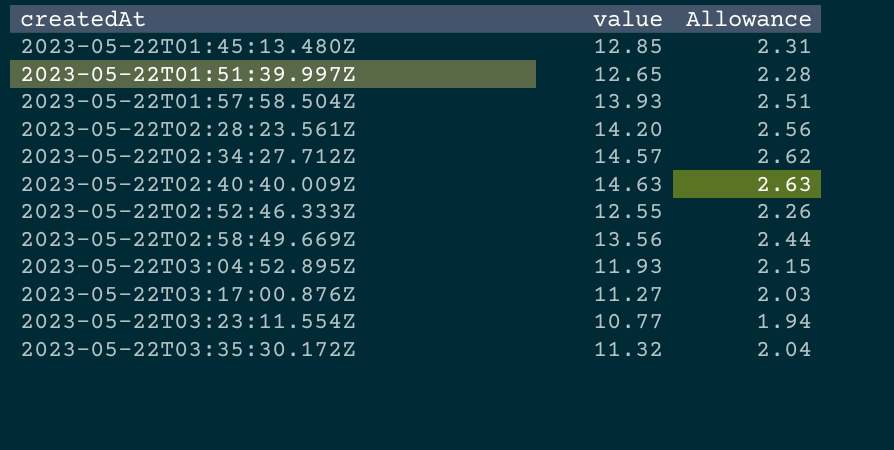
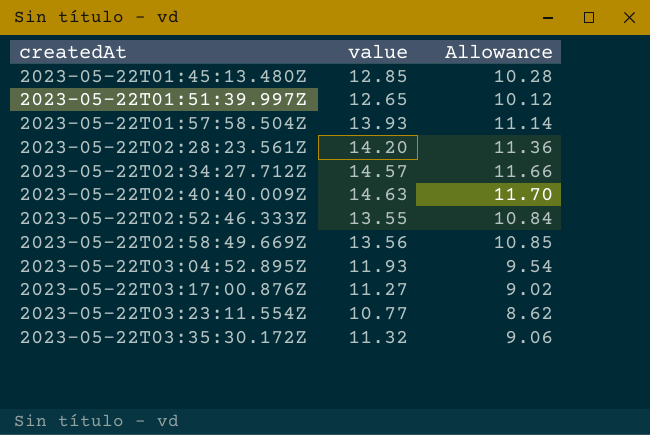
column Allowance | formula: [value] * 0.18 -> [value] * 0.8
2023-05-22T02:52:46.333Z | value: 12.55 -> 13.55

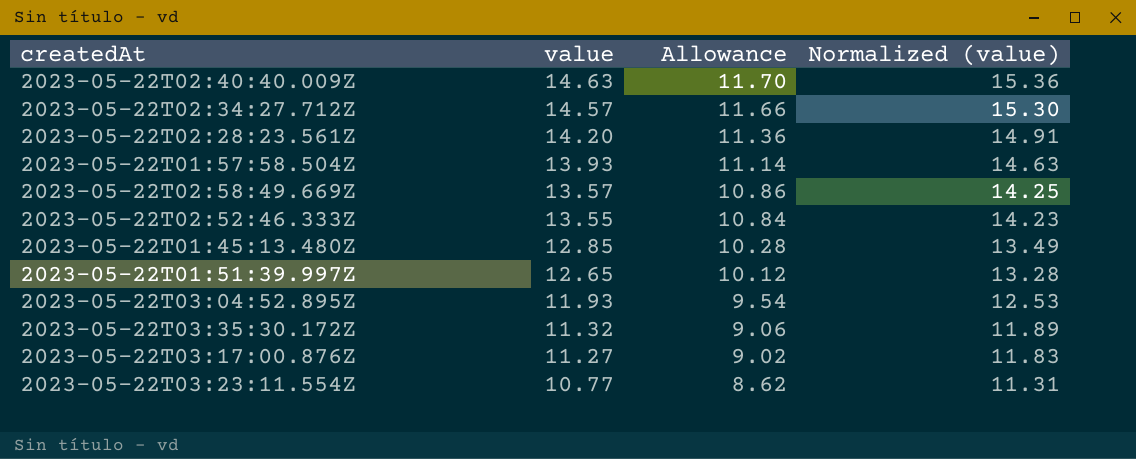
row order: createdAt ascending -> value descending
column Normalized (value) | formula: none -> [value] * 1.05
2023-05-22T02:58:49.669Z | value: 13.56 -> 13.57
2023-05-22T02:58:49.669Z | Allowance: 10.85 -> 10.86

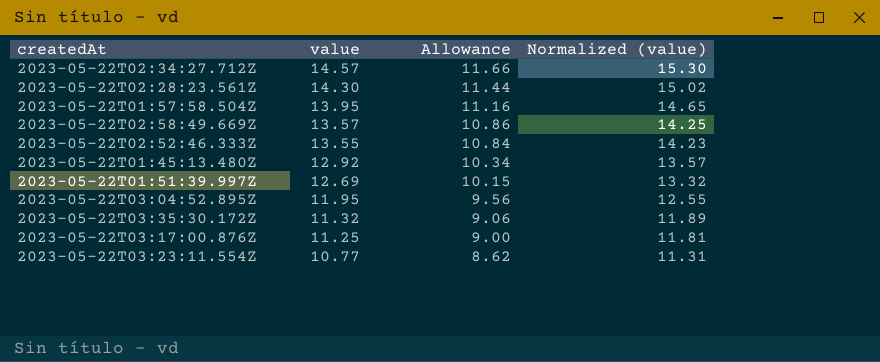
row 2023-05-22T02:40:40.009Z: 14.63 | 11.70 | 15.36 -> none
2023-05-22T02:28:23.561Z | value: 14.20 -> 14.30
2023-05-22T02:28:23.561Z | Allowance: 11.36 -> 11.44
2023-05-22T02:28:23.561Z | Normalized (value): 14.91 -> 15.02
2023-05-22T01:57:58.504Z | value: 13.93 -> 13.95
2023-05-22T01:57:58.504Z | Allowance: 11.14 -> 11.16
2023-05-22T01:57:58.504Z | Normalized (value): 14.63 -> 14.65
2023-05-22T01:45:13.480Z | value: 12.85 -> 12.92
2023-05-22T01:45:13.480Z | Allowance: 10.28 -> 10.34
2023-05-22T01:45:13.480Z | Normalized (value): 13.49 -> 13.57
2023-05-22T01:51:39.997Z | value: 12.65 -> 12.69
2023-05-22T01:51:39.997Z | Allowance: 10.12 -> 10.15
2023-05-22T01:51:39.997Z | Normalized (value): 13.28 -> 13.32
2023-05-22T03:04:52.895Z | value: 11.93 -> 11.95
2023-05-22T03:04:52.895Z | Allowance: 9.54 -> 9.56
2023-05-22T03:04:52.895Z | Normalized (value): 12.53 -> 12.55
2023-05-22T03:17:00.876Z | value: 11.27 -> 11.25
2023-05-22T03:17:00.876Z | Allowance: 9.02 -> 9.00
2023-05-22T03:17:00.876Z | Normalized (value): 11.83 -> 11.81

